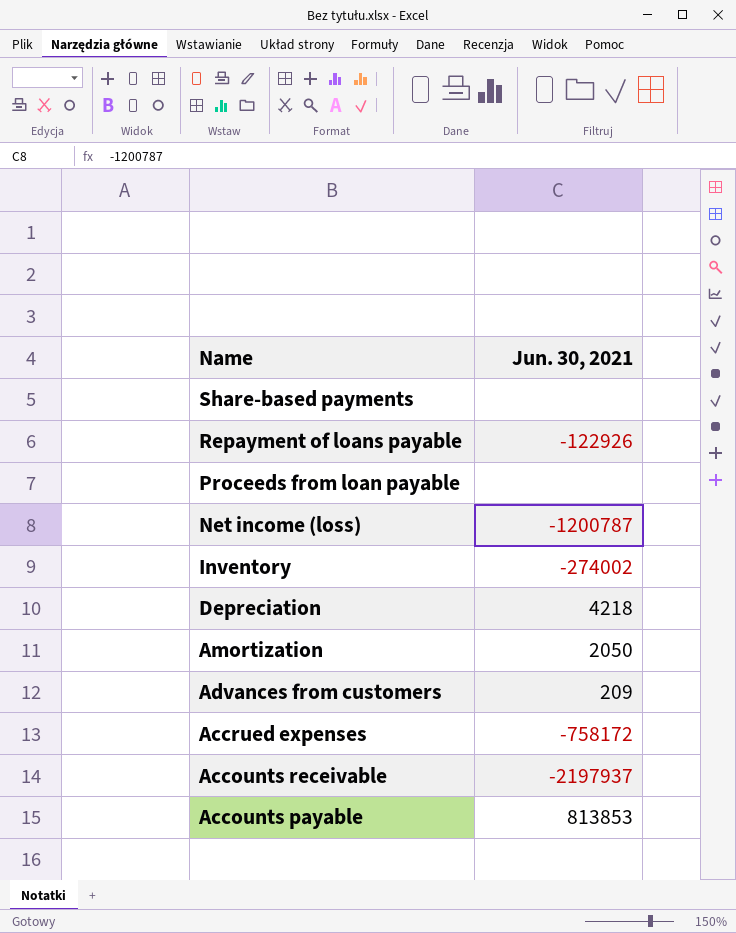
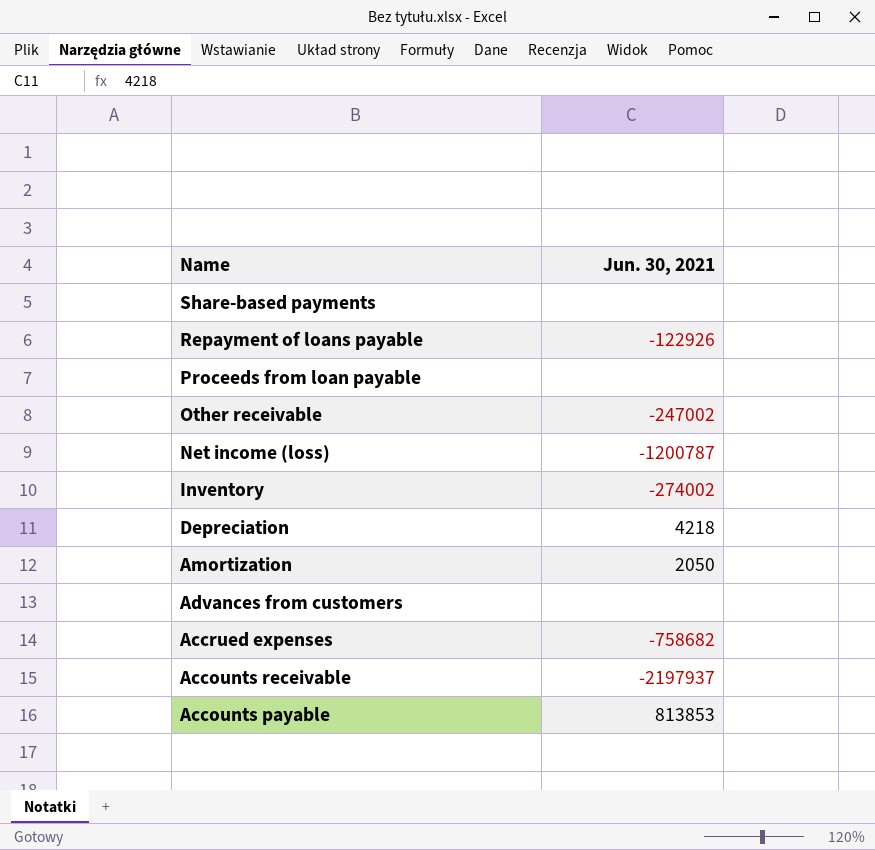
row Other receivable: none -> -247002
Advances from customers | Jun. 30, 2021: 209 -> none
Accrued expenses | Jun. 30, 2021: -758172 -> -758682

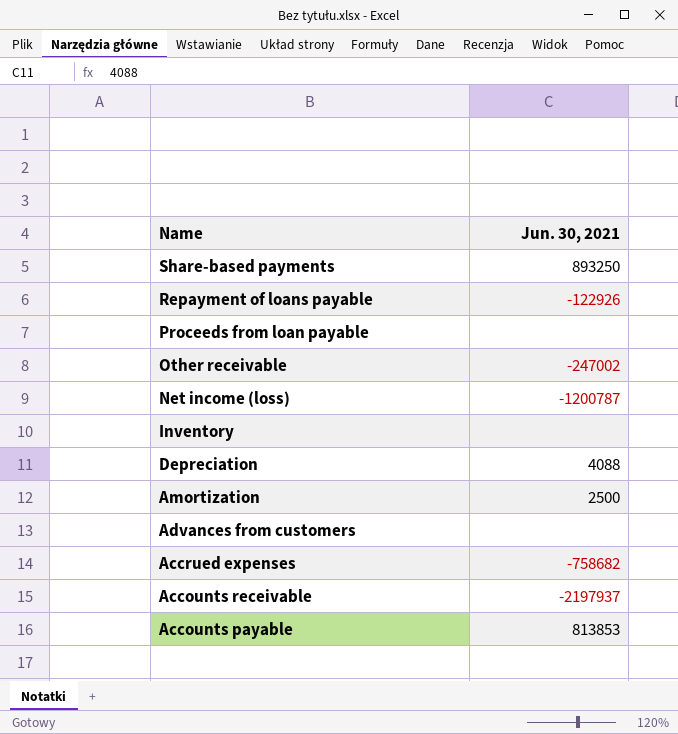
Share-based payments | Jun. 30, 2021: none -> 893250
Inventory | Jun. 30, 2021: -274002 -> none
Depreciation | Jun. 30, 2021: 4218 -> 4088
Amortization | Jun. 30, 2021: 2050 -> 2500

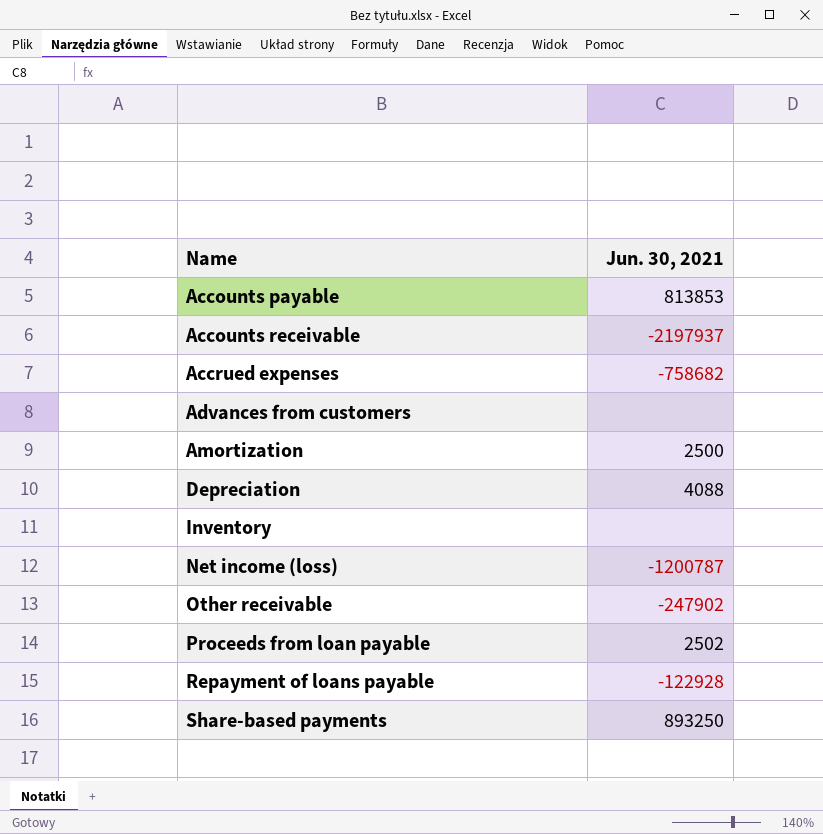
row order: Name descending -> Name ascending
Other receivable | Jun. 30, 2021: -247002 -> -247902
Proceeds from loan payable | Jun. 30, 2021: none -> 2502
Repayment of loans payable | Jun. 30, 2021: -122926 -> -122928

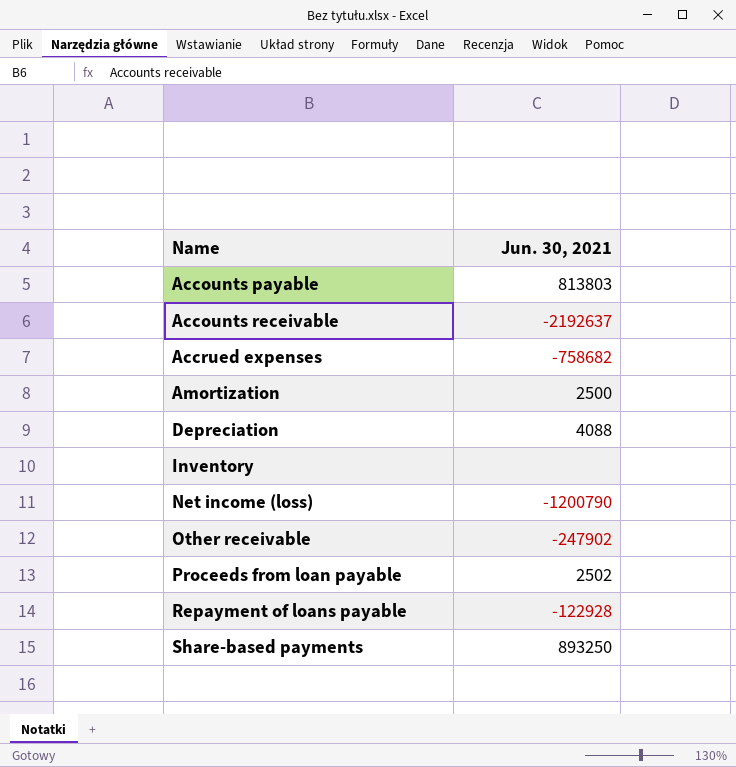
row Advances from customers: none -> none
Accounts payable | Jun. 30, 2021: 813853 -> 813803
Accounts receivable | Jun. 30, 2021: -2197937 -> -2192637
Net income (loss) | Jun. 30, 2021: -1200787 -> -1200790

